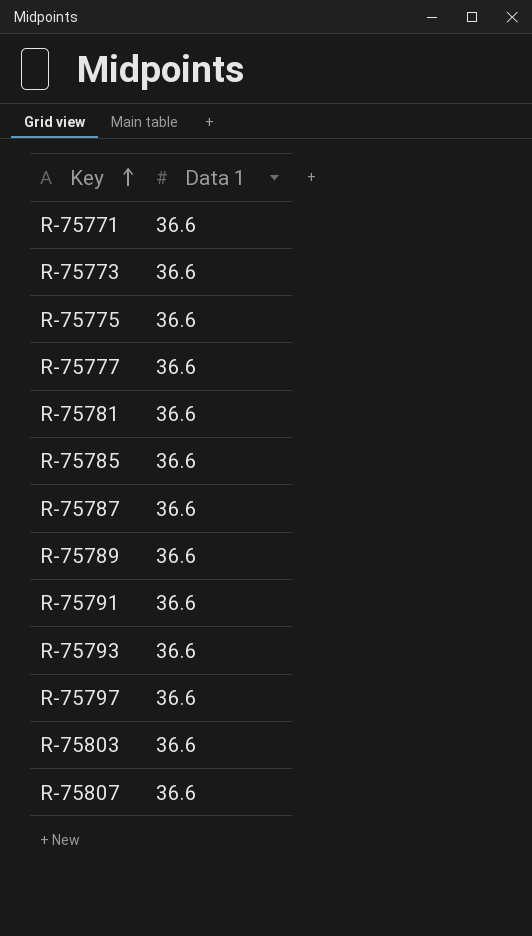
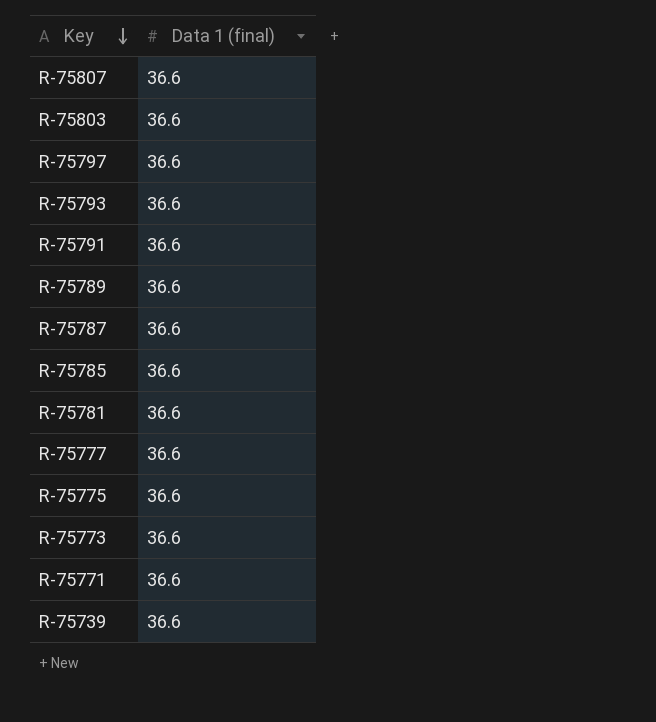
row order: Key ascending -> Key descending
column name: Data 1 -> Data 1 (final)
row R-75739: none -> 36.6

